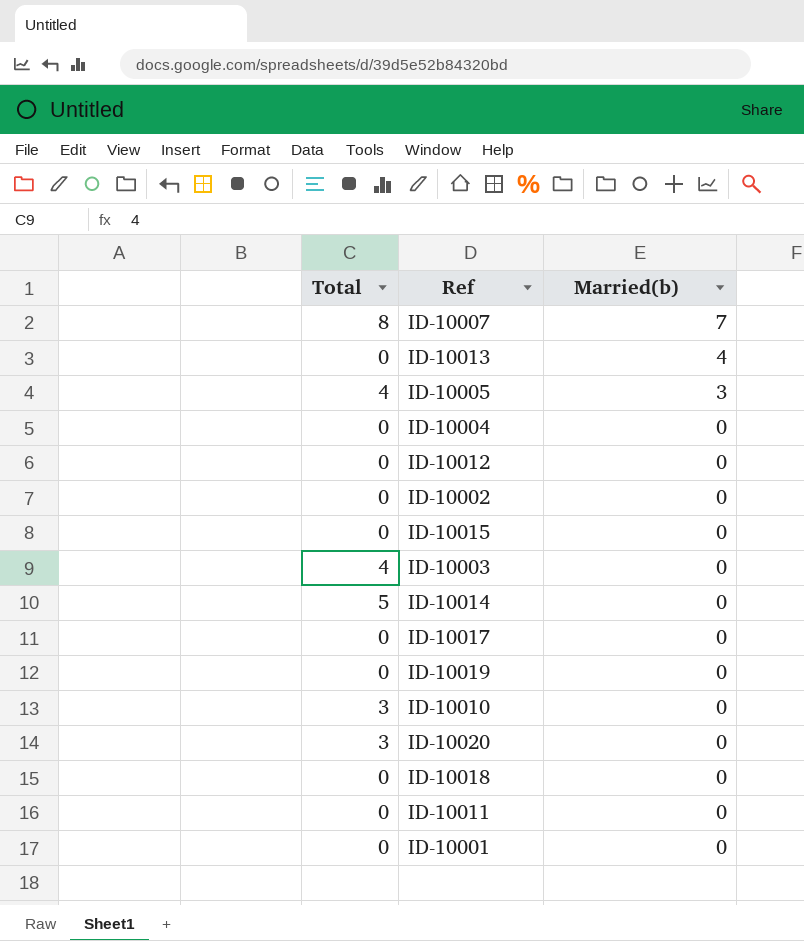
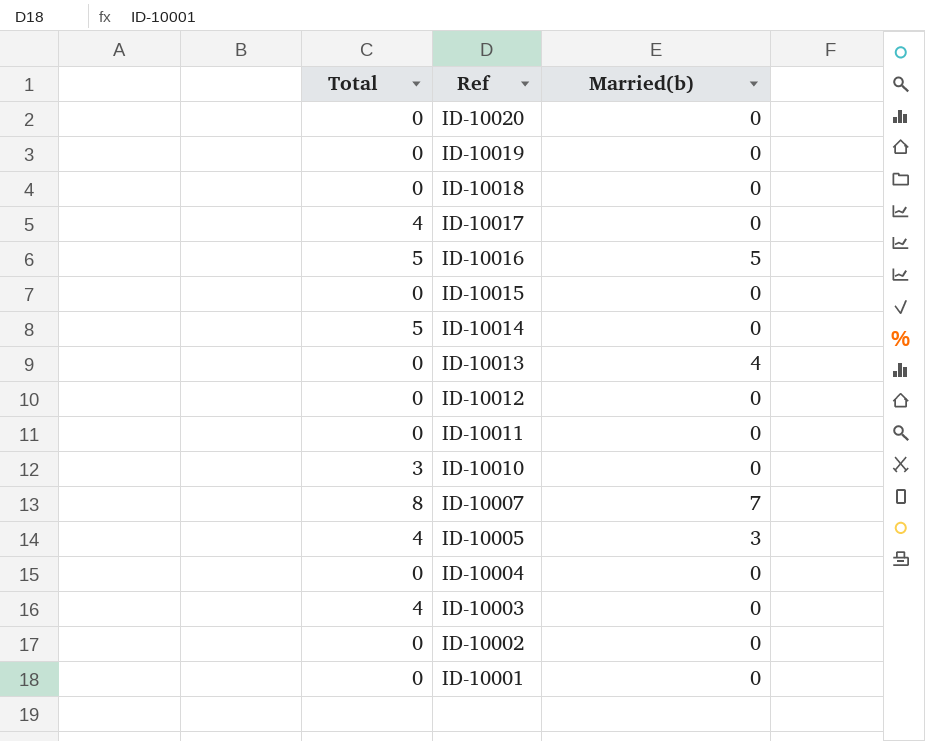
row order: Married(b) descending -> Ref descending
ID-10020 | Total: 3 -> 0
ID-10017 | Total: 0 -> 4
row ID-10016: none -> 5 | 5

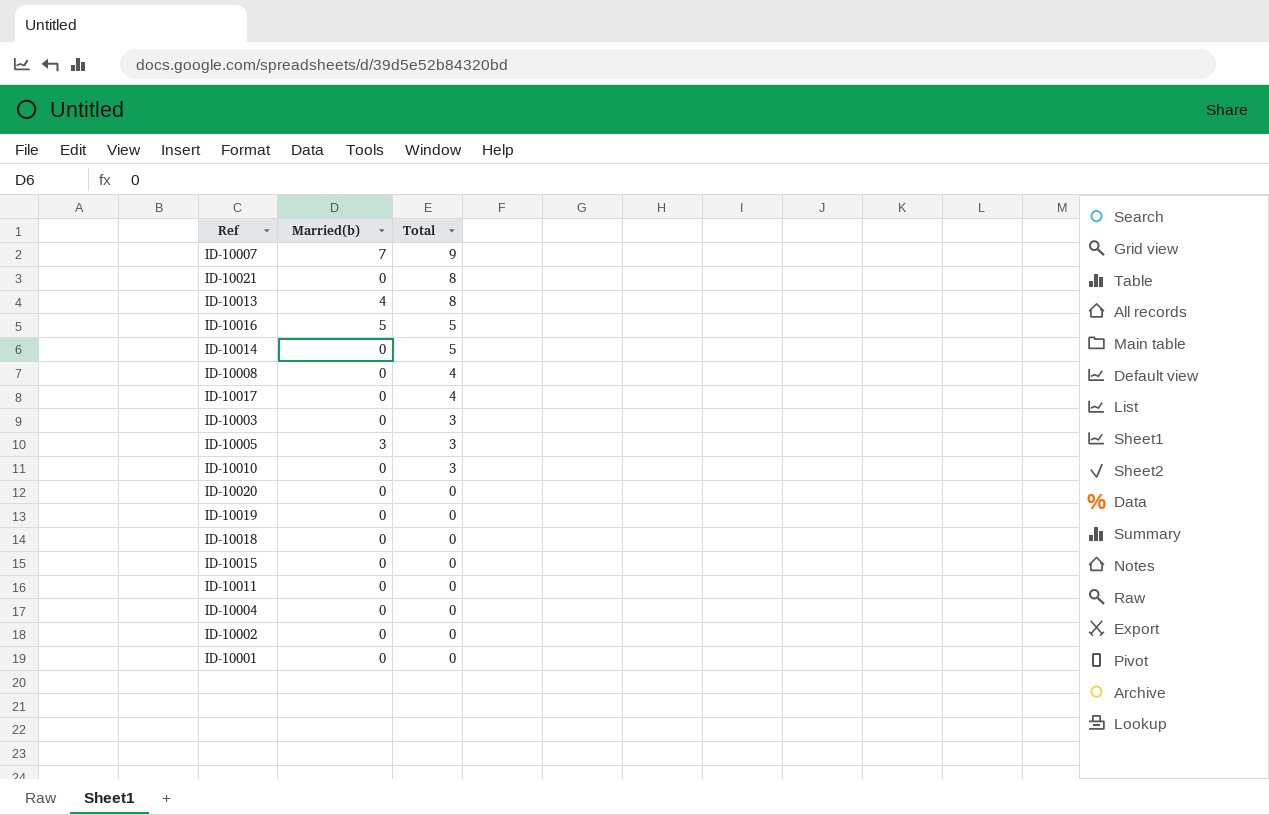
row order: Ref descending -> Total descending
column Total | position: 1 -> 3
row ID-10012: 0 | 0 -> none
ID-10007 | Total: 8 -> 9
row ID-10021: none -> 0 | 8
ID-10013 | Total: 0 -> 8
row ID-10008: none -> 0 | 4
ID-10003 | Total: 4 -> 3
ID-10005 | Total: 4 -> 3

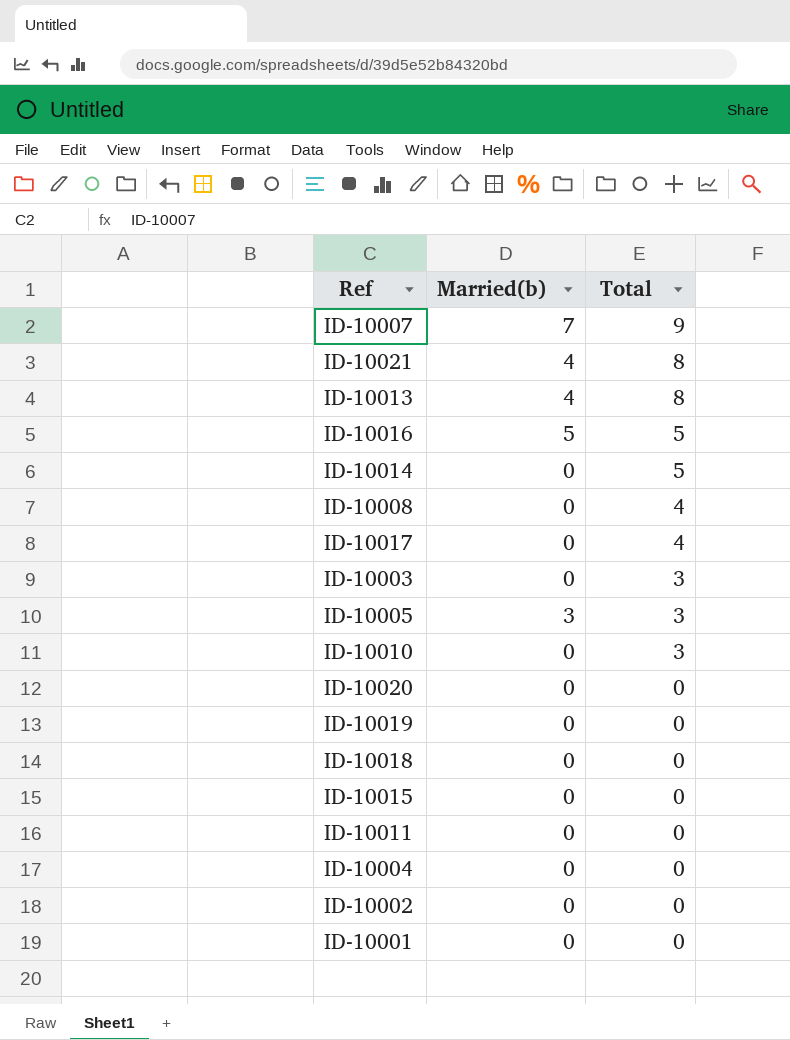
ID-10021 | Married(b): 0 -> 4

